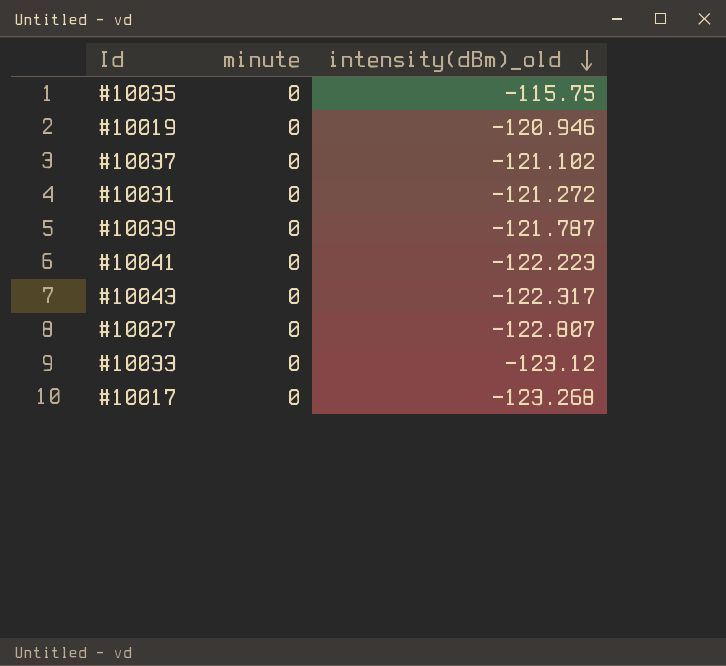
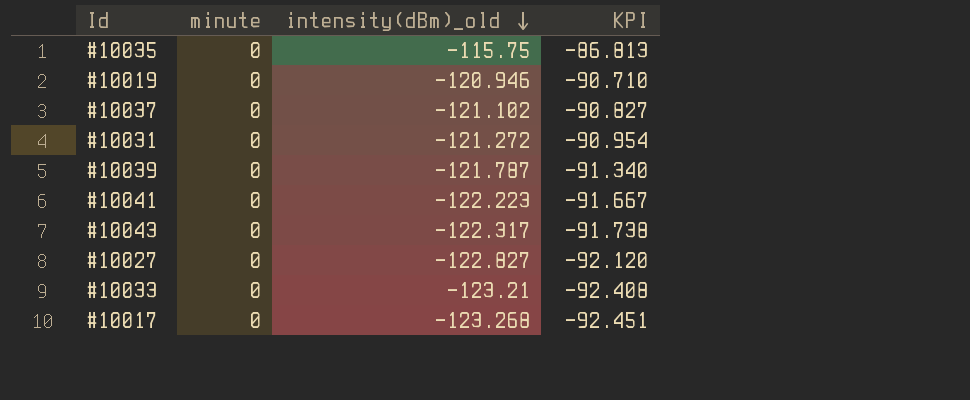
column KPI | formula: none -> [intensity(dBm)_old] * 0.75
#10027 | intensity(dBm)_old: -122.807 -> -122.827
#10033 | intensity(dBm)_old: -123.12 -> -123.21

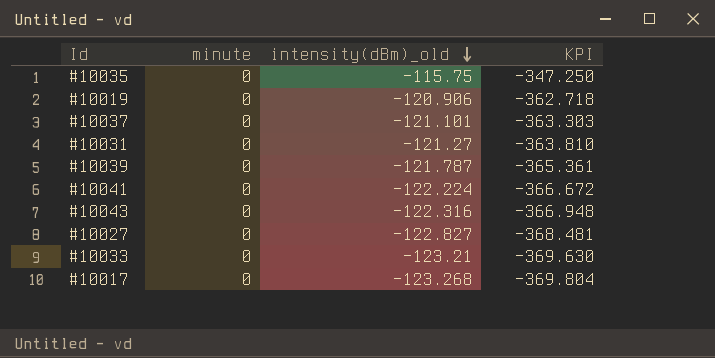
column KPI | formula: [intensity(dBm)_old] * 0.75 -> [intensity(dBm)_old] * 3
#10019 | intensity(dBm)_old: -120.946 -> -120.906
#10037 | intensity(dBm)_old: -121.102 -> -121.101
#10031 | intensity(dBm)_old: -121.272 -> -121.27
#10041 | intensity(dBm)_old: -122.223 -> -122.224
#10043 | intensity(dBm)_old: -122.317 -> -122.316

